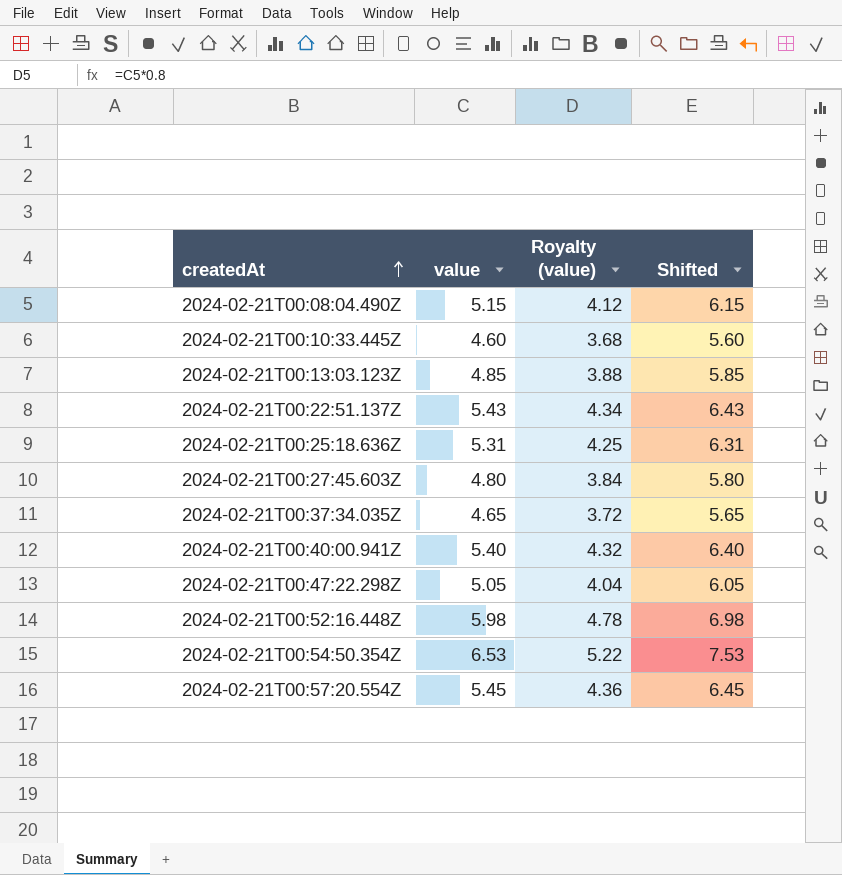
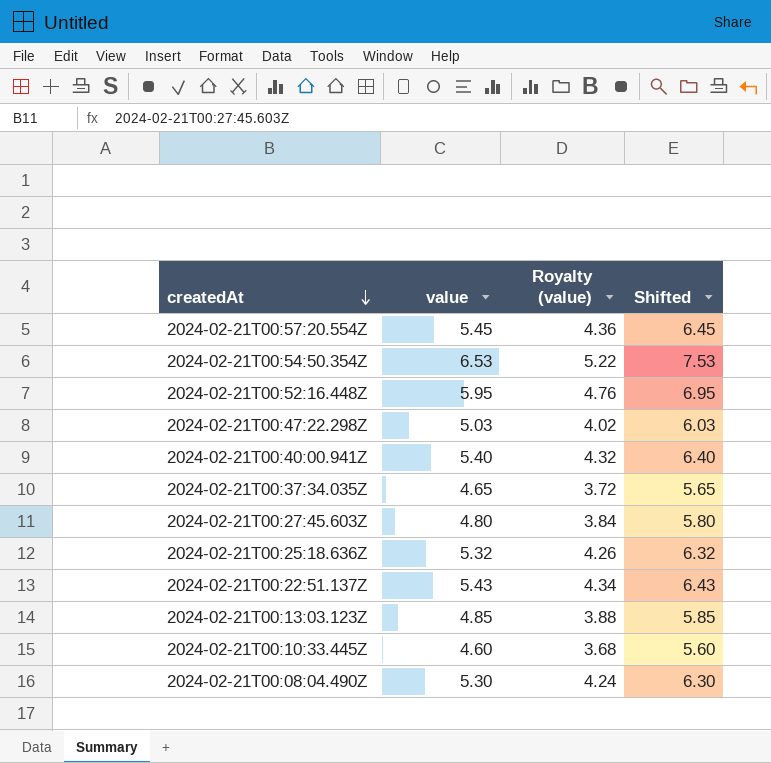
row order: createdAt ascending -> createdAt descending
2024-02-21T00:52:16.448Z | value: 5.98 -> 5.95
2024-02-21T00:52:16.448Z | Royalty (value): 4.78 -> 4.76
2024-02-21T00:52:16.448Z | Shifted: 6.98 -> 6.95
2024-02-21T00:47:22.298Z | value: 5.05 -> 5.03
2024-02-21T00:47:22.298Z | Royalty (value): 4.04 -> 4.02
2024-02-21T00:47:22.298Z | Shifted: 6.05 -> 6.03
2024-02-21T00:25:18.636Z | value: 5.31 -> 5.32
2024-02-21T00:25:18.636Z | Royalty (value): 4.25 -> 4.26
2024-02-21T00:25:18.636Z | Shifted: 6.31 -> 6.32
2024-02-21T00:08:04.490Z | value: 5.15 -> 5.30
2024-02-21T00:08:04.490Z | Royalty (value): 4.12 -> 4.24
2024-02-21T00:08:04.490Z | Shifted: 6.15 -> 6.30

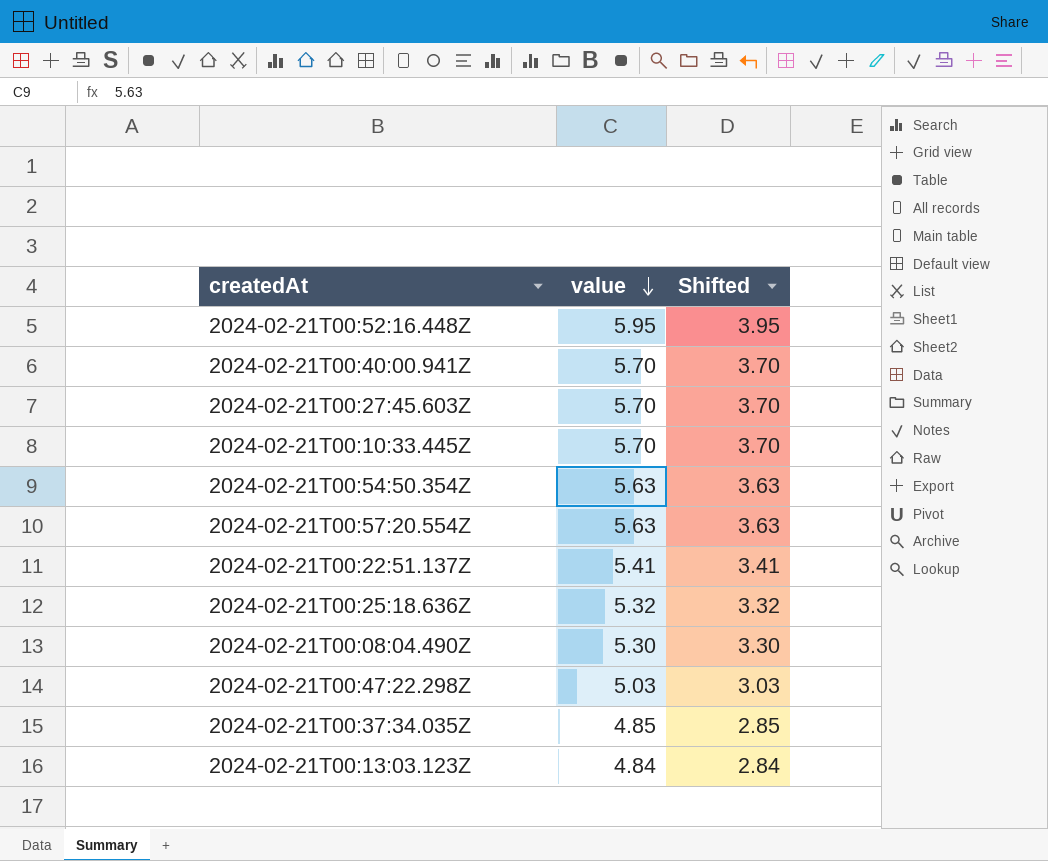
row order: createdAt descending -> value descending
column Royalty (value) | formula: [value] * 0.8 -> none
column Shifted | formula: [value] + 1 -> [value] - 2
2024-02-21T00:40:00.941Z | value: 5.40 -> 5.70
2024-02-21T00:27:45.603Z | value: 4.80 -> 5.70
2024-02-21T00:10:33.445Z | value: 4.60 -> 5.70
2024-02-21T00:54:50.354Z | value: 6.53 -> 5.63
2024-02-21T00:57:20.554Z | value: 5.45 -> 5.63
2024-02-21T00:22:51.137Z | value: 5.43 -> 5.41
2024-02-21T00:37:34.035Z | value: 4.65 -> 4.85
2024-02-21T00:13:03.123Z | value: 4.85 -> 4.84

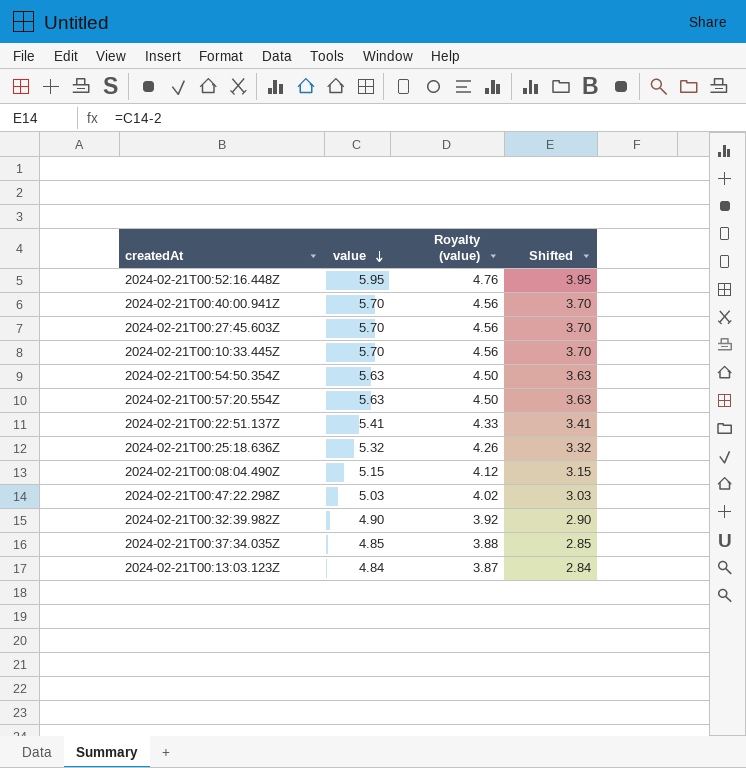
column Royalty (value) | formula: none -> [value] * 0.8
2024-02-21T00:08:04.490Z | value: 5.30 -> 5.15
2024-02-21T00:08:04.490Z | Shifted: 3.30 -> 3.15
row 2024-02-21T00:32:39.982Z: none -> 4.90 | 3.92 | 2.90

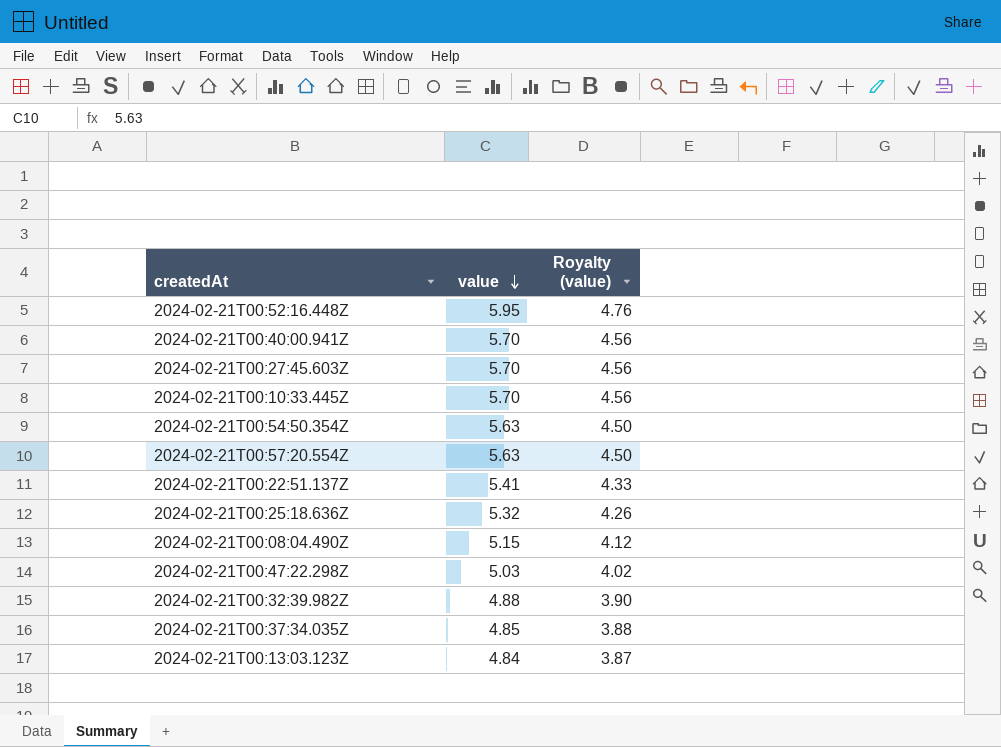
column Shifted | formula: [value] - 2 -> none
2024-02-21T00:32:39.982Z | value: 4.90 -> 4.88
2024-02-21T00:32:39.982Z | Royalty (value): 3.92 -> 3.90

